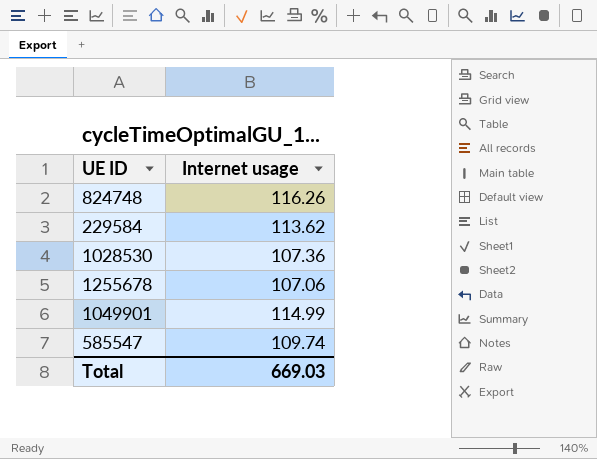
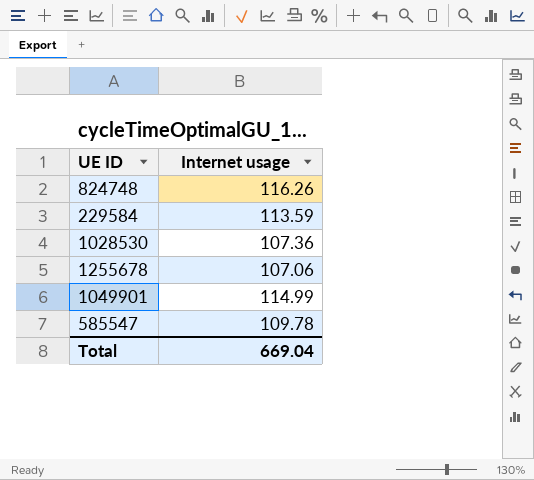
229584 | Internet usage: 113.62 -> 113.59
585547 | Internet usage: 109.74 -> 109.78
Total | Internet usage: 669.03 -> 669.04

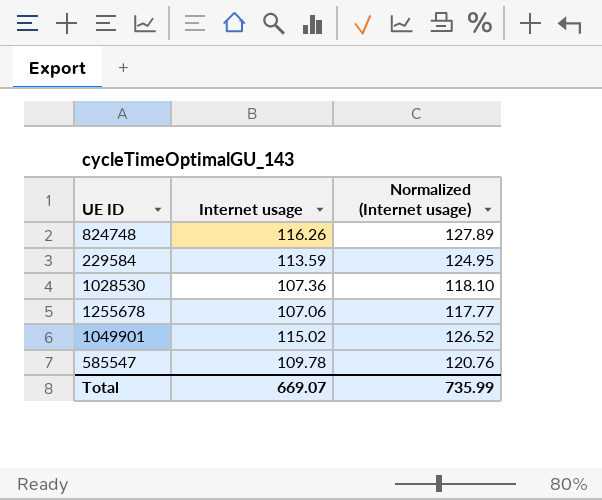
column Normalized (Internet usage) | formula: none -> [Internet usage] * 1.1
1049901 | Internet usage: 114.99 -> 115.02
Total | Internet usage: 669.04 -> 669.07

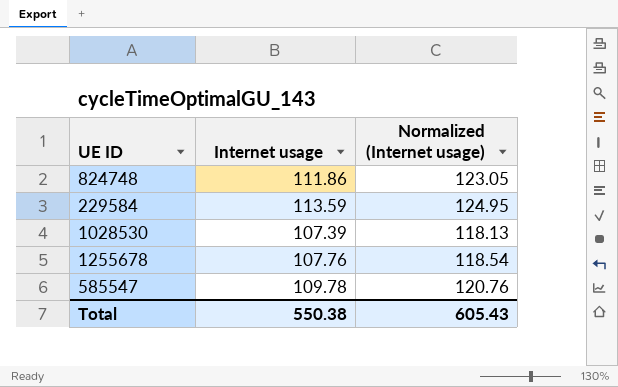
row 1049901: 115.02 | 126.52 -> none
824748 | Internet usage: 116.26 -> 111.86
824748 | Normalized (Internet usage): 127.89 -> 123.05
1028530 | Internet usage: 107.36 -> 107.39
1028530 | Normalized (Internet usage): 118.10 -> 118.13
1255678 | Internet usage: 107.06 -> 107.76
1255678 | Normalized (Internet usage): 117.77 -> 118.54
Total | Internet usage: 669.07 -> 550.38
Total | Normalized (Internet usage): 735.99 -> 605.43

